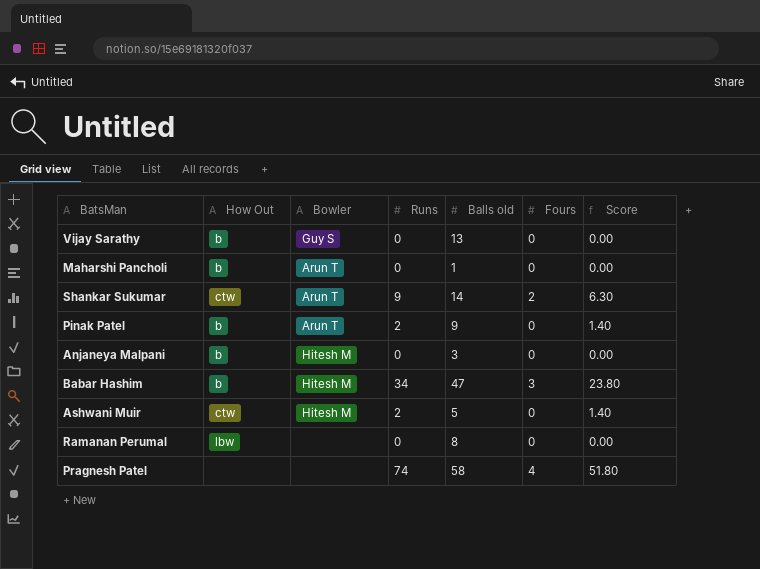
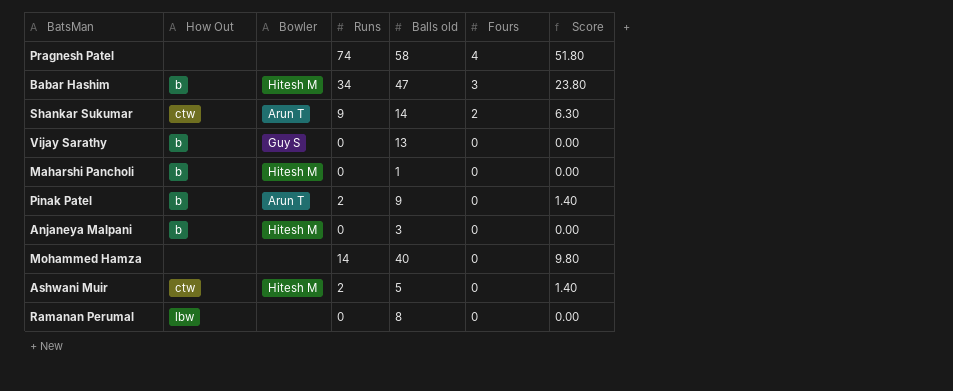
row order: none -> Fours descending
Maharshi Pancholi | Bowler: Arun T -> Hitesh M
row Mohammed Hamza: none -> none | none | 14 | 40 | 0 | 9.80

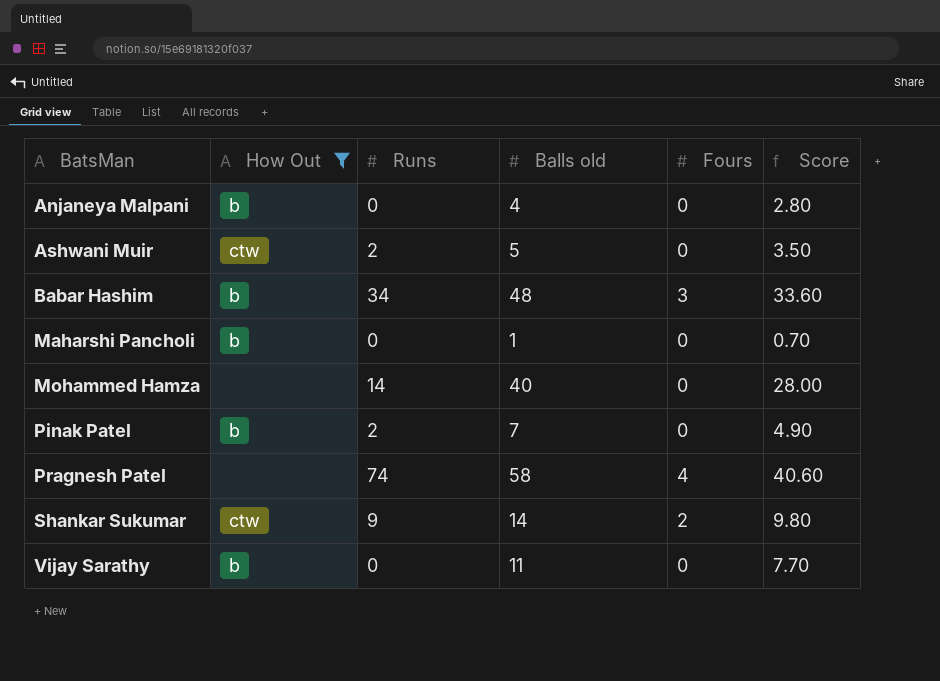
filter: none -> How Out != lbw
row order: Fours descending -> BatsMan ascending
column Bowler | position: 3 -> none
column Score | formula: [Runs] * 0.7 -> [Balls old] * 0.7
Anjaneya Malpani | Balls old: 3 -> 4
Babar Hashim | Balls old: 47 -> 48
Pinak Patel | Balls old: 9 -> 7
Vijay Sarathy | Balls old: 13 -> 11

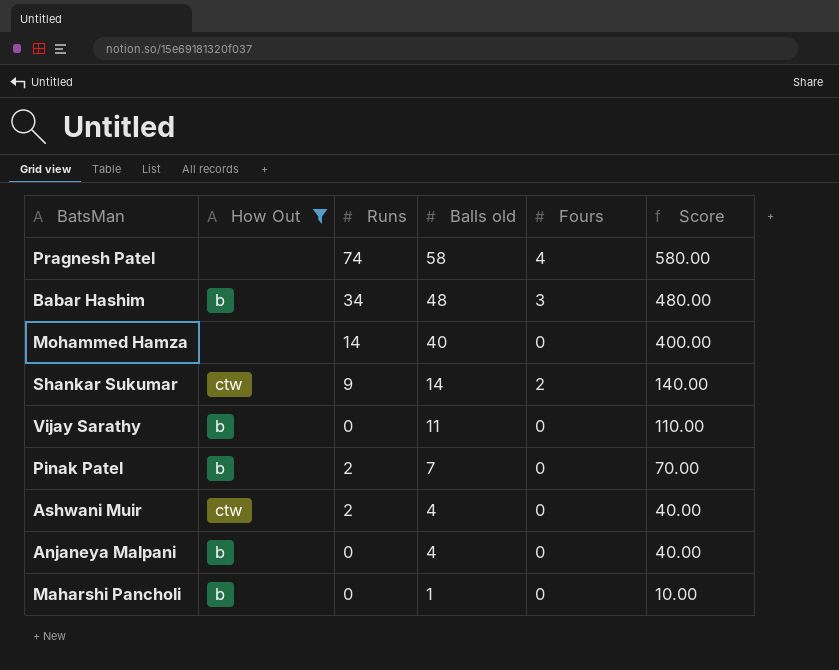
row order: BatsMan ascending -> Balls old descending
column Score | formula: [Balls old] * 0.7 -> [Balls old] * 10
Ashwani Muir | Balls old: 5 -> 4

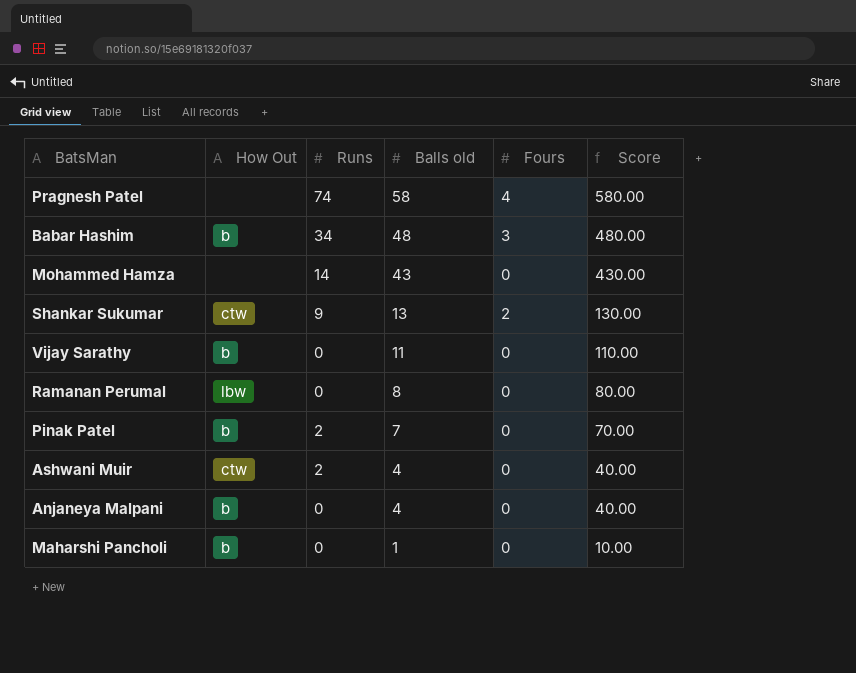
filter: How Out != lbw -> none
Mohammed Hamza | Balls old: 40 -> 43
Mohammed Hamza | Score: 400.00 -> 430.00
Shankar Sukumar | Balls old: 14 -> 13
Shankar Sukumar | Score: 140.00 -> 130.00

